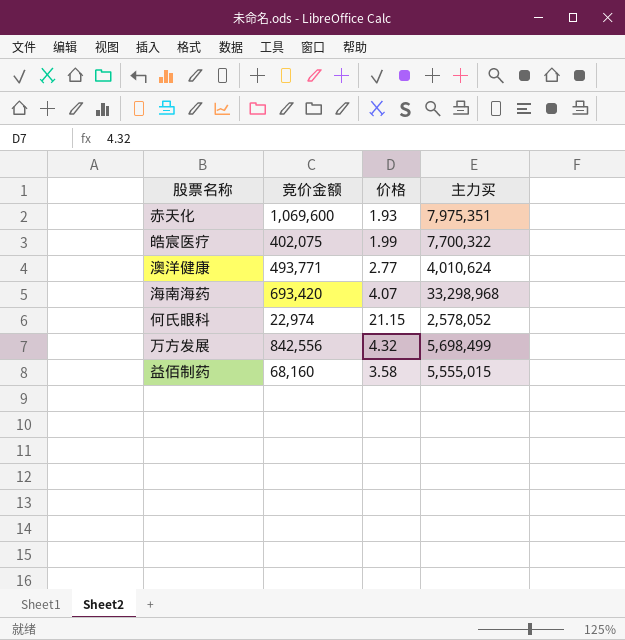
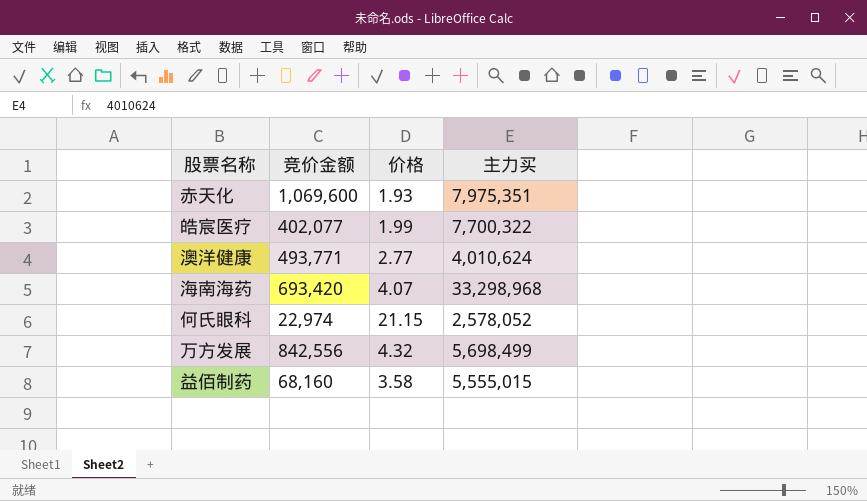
皓宸医疗 | 竞价金额: 402,075 -> 402,077

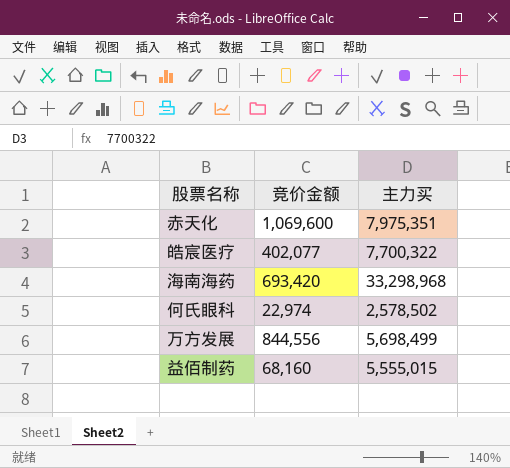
column 价格 | position: 3 -> none
row 澳洋健康: 493,771 | 2.77 | 4,010,624 -> none
何氏眼科 | 主力买: 2,578,052 -> 2,578,502
万方发展 | 竞价金额: 842,556 -> 844,556

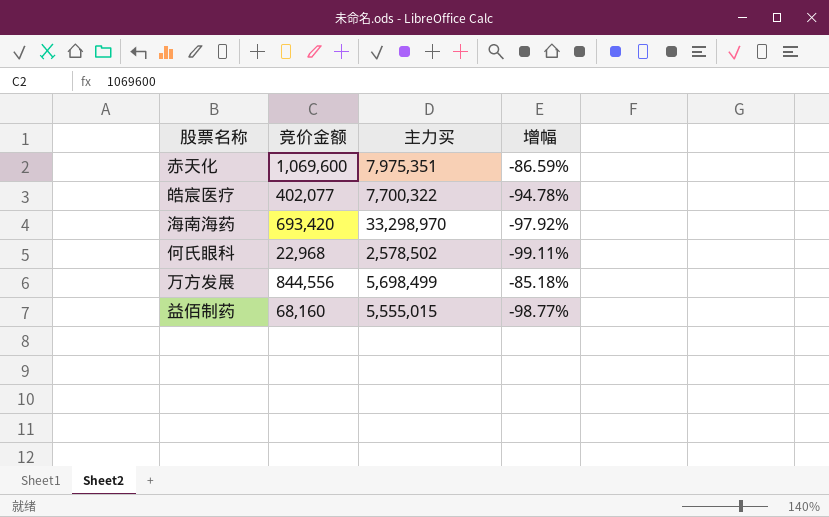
column 增幅 | formula: none -> ([竞价金额] - [主力买]) / [主力买]
海南海药 | 主力买: 33,298,968 -> 33,298,970
何氏眼科 | 竞价金额: 22,974 -> 22,968

